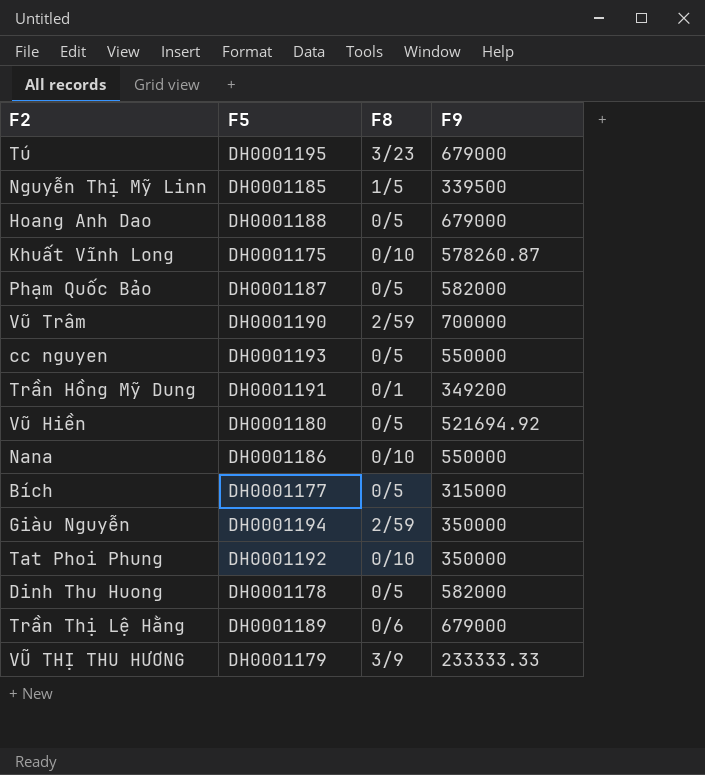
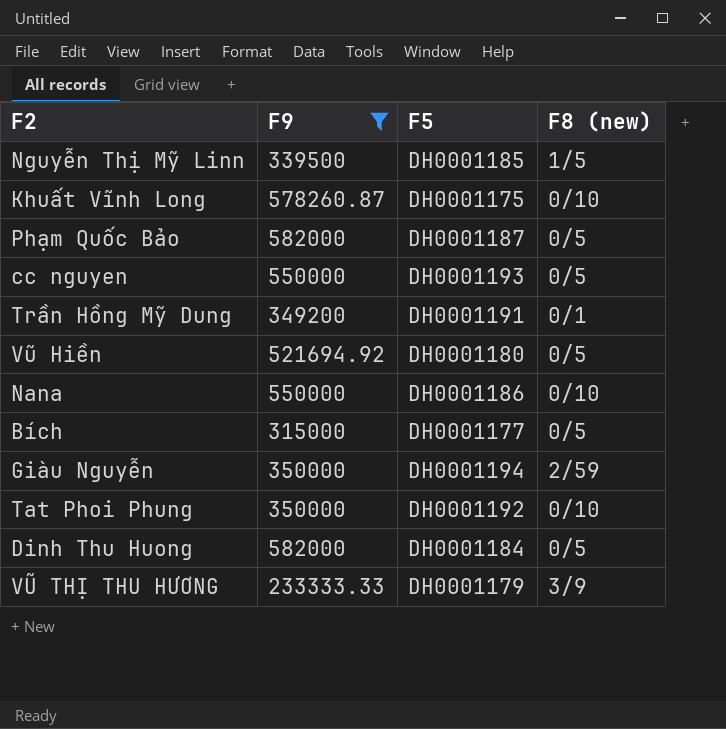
filter: none -> F9 <= 582000
column F9 | position: 4 -> 2
column name: F8 -> F8 (new)
Dinh Thu Huong | F5: DH0001178 -> DH0001184

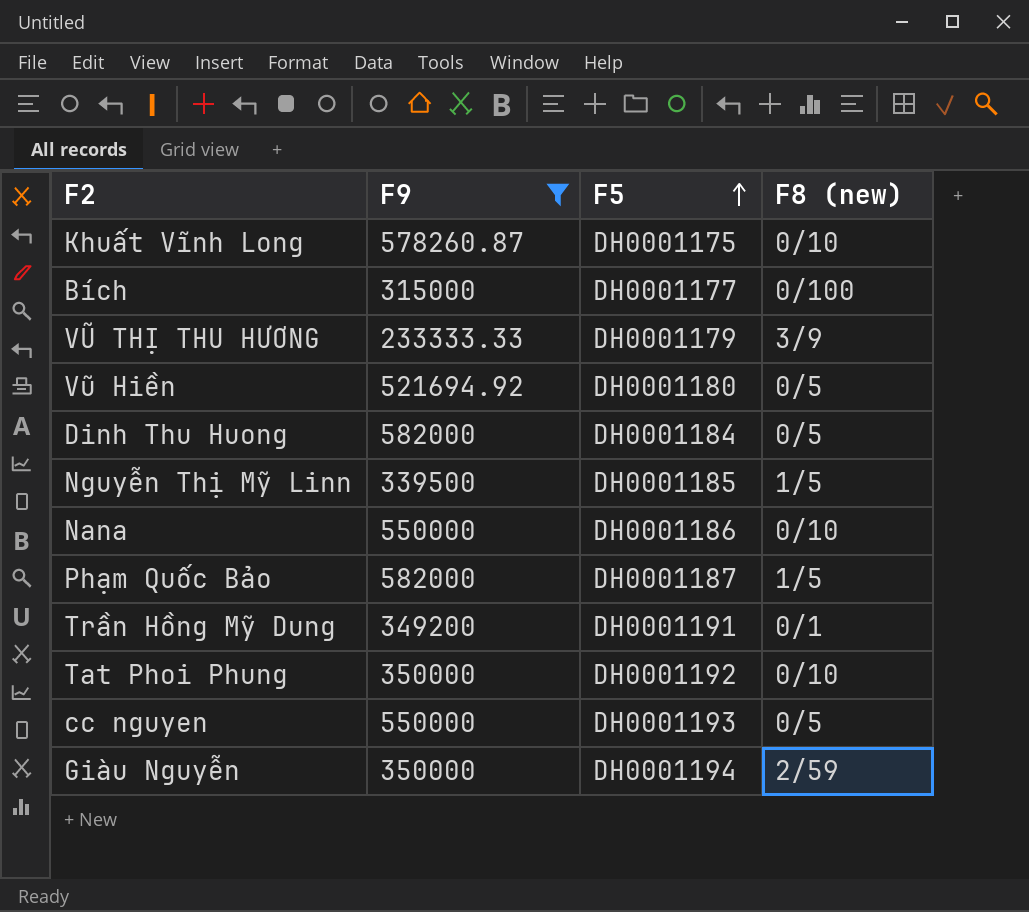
row order: none -> F5 ascending
Bích | F8 (new): 0/5 -> 0/100
Phạm Quốc Bảo | F8 (new): 0/5 -> 1/5

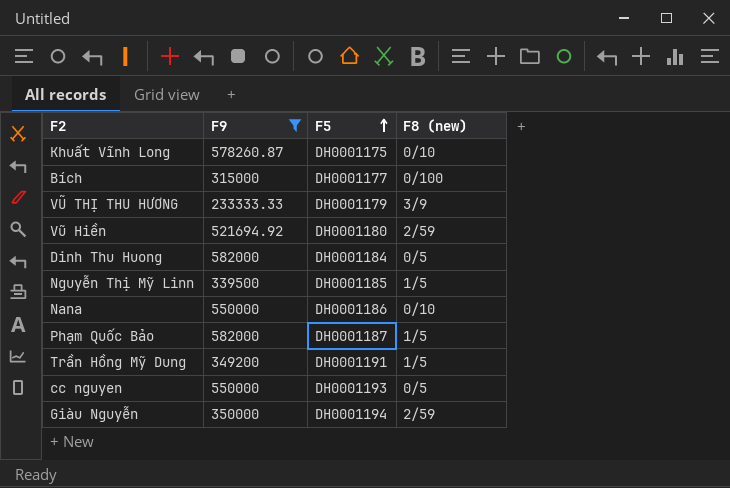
row Tat Phoi Phung: 350000 | DH0001192 | 0/10 -> none
Vũ Hiền | F8 (new): 0/5 -> 2/59
Trần Hồng Mỹ Dung | F8 (new): 0/1 -> 1/5

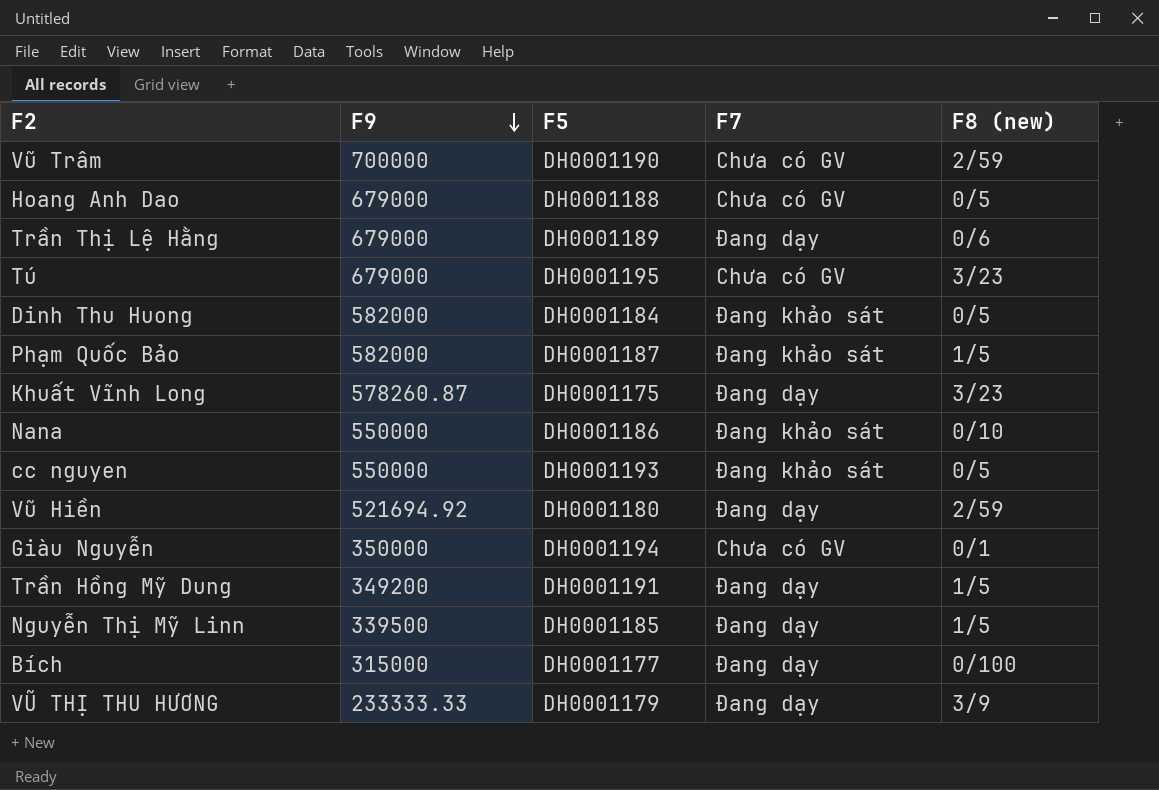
filter: F9 <= 582000 -> none
row order: F5 ascending -> F9 descending
column F7 | position: none -> 4
Khuất Vĩnh Long | F8 (new): 0/10 -> 3/23
Giàu Nguyễn | F8 (new): 2/59 -> 0/1

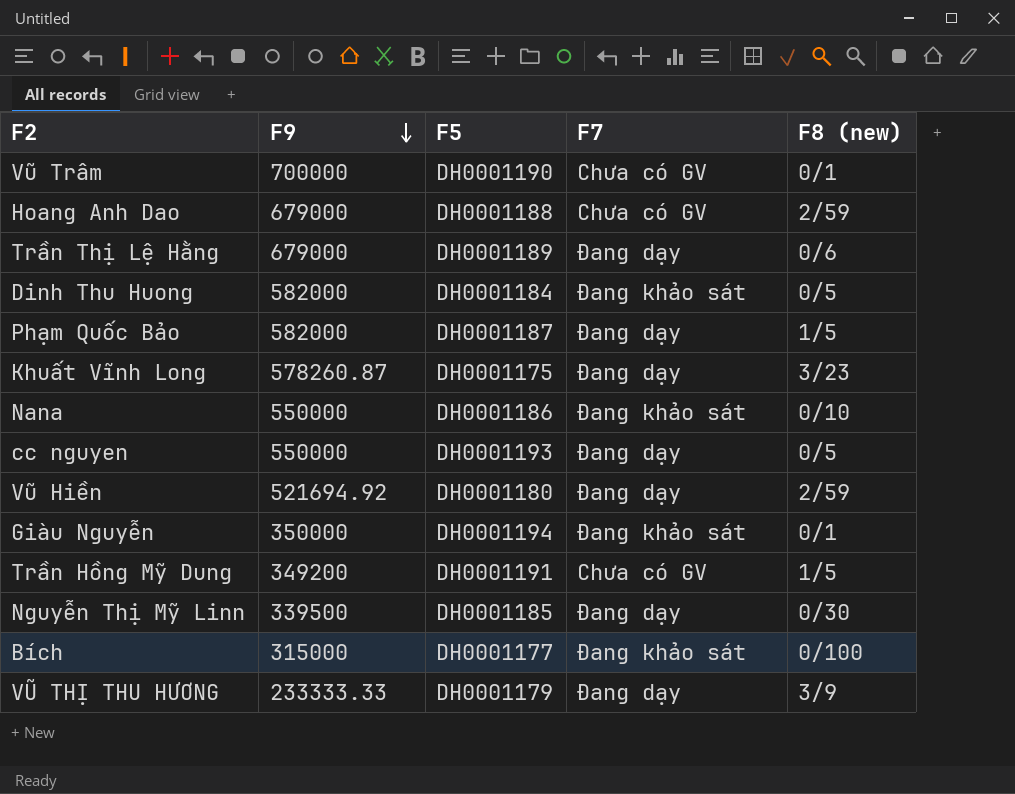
row Tú: 679000 | DH0001195 | Chưa có GV | 3/23 -> none
Vũ Trâm | F8 (new): 2/59 -> 0/1
Hoang Anh Dao | F8 (new): 0/5 -> 2/59
Phạm Quốc Bảo | F7: Đang khảo sát -> Đang dạy
cc nguyen | F7: Đang khảo sát -> Đang dạy
Giàu Nguyễn | F7: Chưa có GV -> Đang khảo sát
Trần Hồng Mỹ Dung | F7: Đang dạy -> Chưa có GV
Nguyễn Thị Mỹ Linn | F8 (new): 1/5 -> 0/30
Bích | F7: Đang dạy -> Đang khảo sát

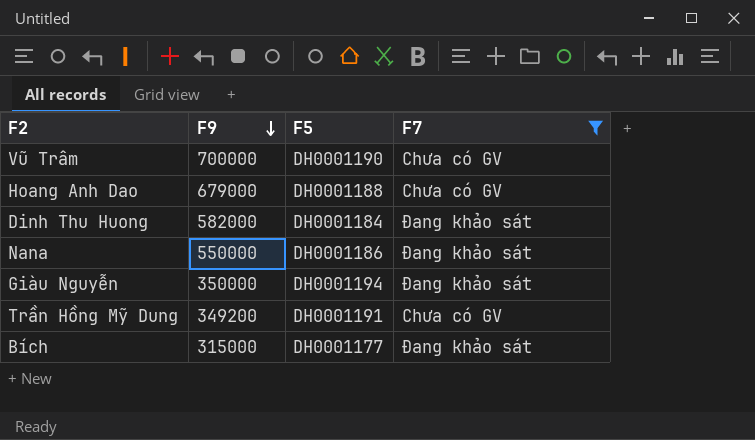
filter: none -> F7 != Đang dạy
column F8 (new) | position: 5 -> none

